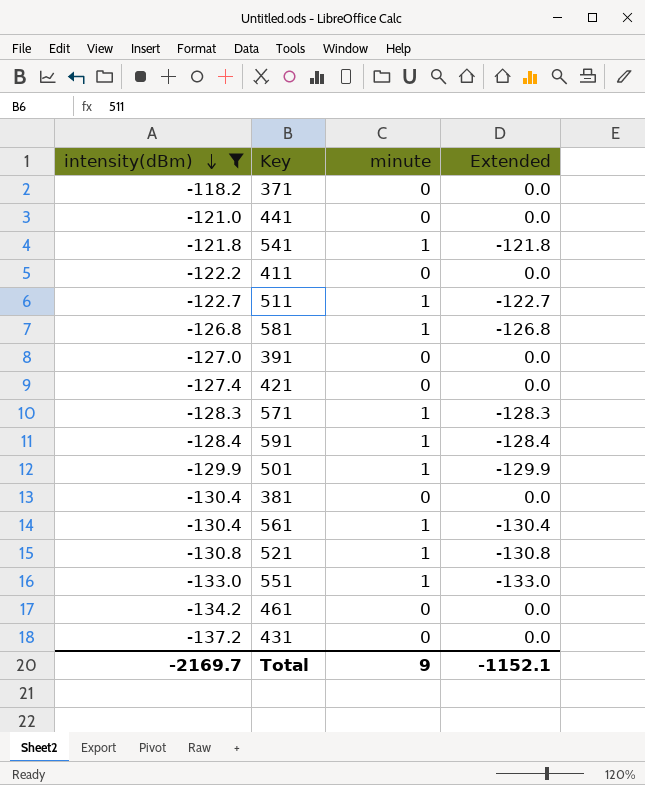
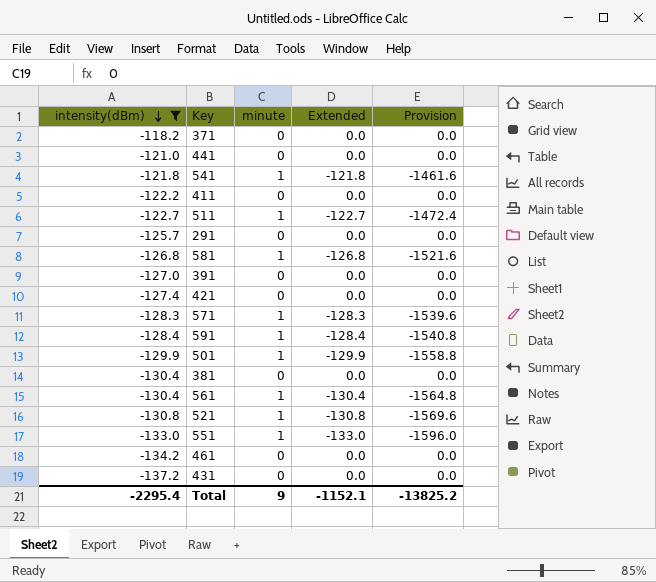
column Provision | formula: none -> [Extended] * 12
row 291: none -> -125.7 | 0 | 0.0 | 0.0
Total | intensity(dBm): -2169.7 -> -2295.4

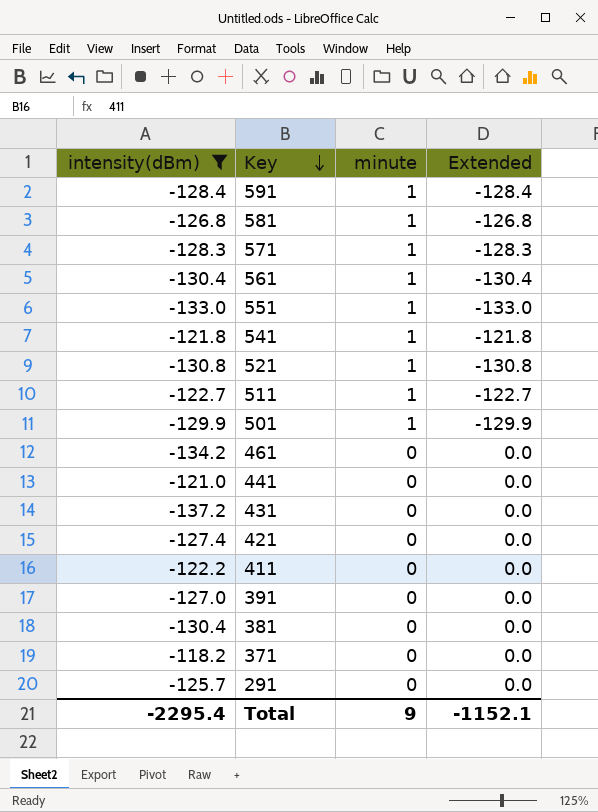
row order: intensity(dBm) descending -> Key descending
column Provision | formula: [Extended] * 12 -> none

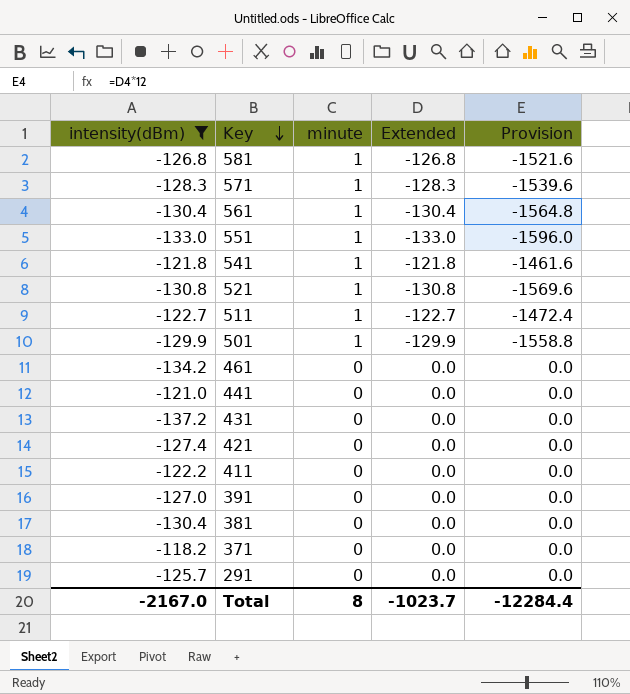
column Provision | formula: none -> [Extended] * 12
row 591: -128.4 | 1 | -128.4 -> none
Total | intensity(dBm): -2295.4 -> -2167.0
Total | minute: 9 -> 8
Total | Extended: -1152.1 -> -1023.7

